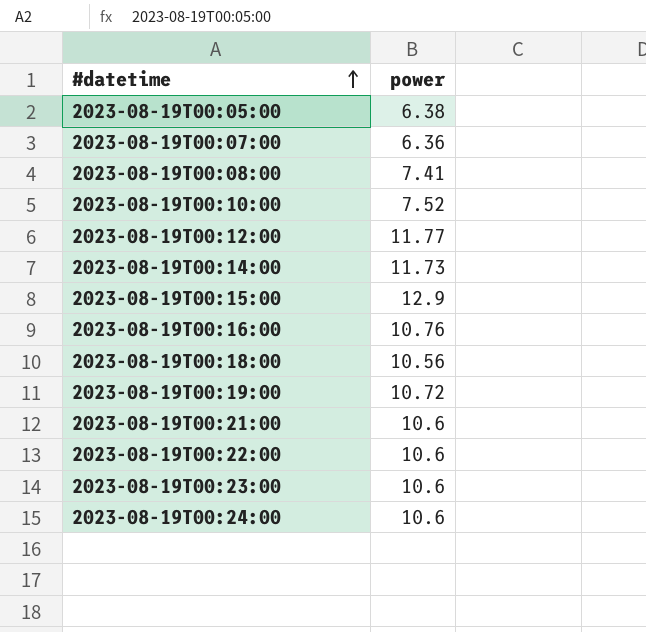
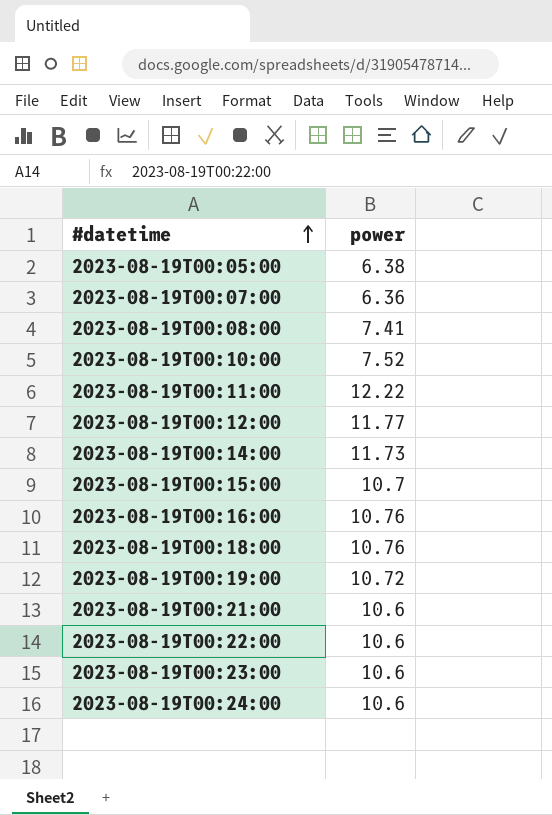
row 2023-08-19T00:11:00: none -> 12.22
2023-08-19T00:15:00 | power: 12.9 -> 10.7
2023-08-19T00:18:00 | power: 10.56 -> 10.76

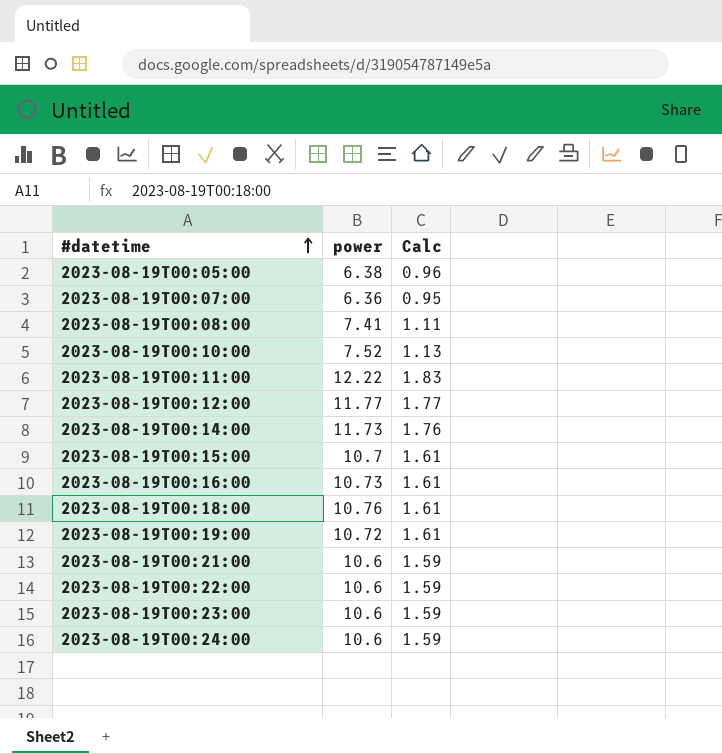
column Calc | formula: none -> [power] * 0.15
2023-08-19T00:16:00 | power: 10.76 -> 10.73

